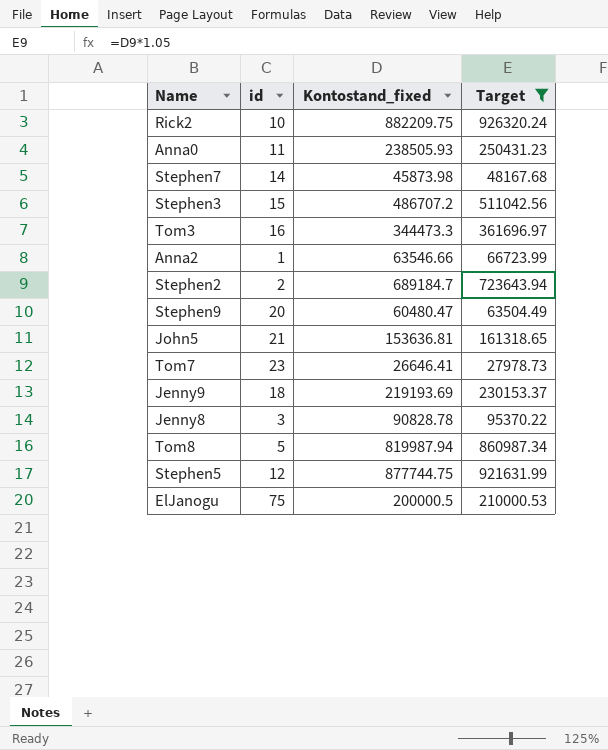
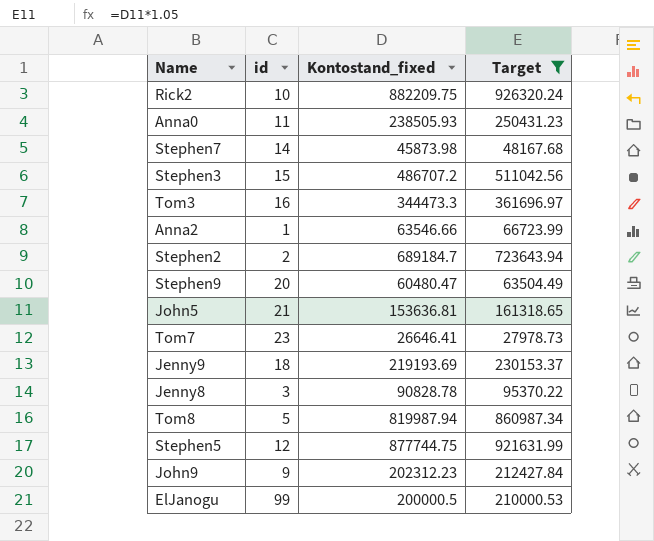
row John9: none -> 9 | 202312.23 | 212427.84
ElJanogu | id: 75 -> 99

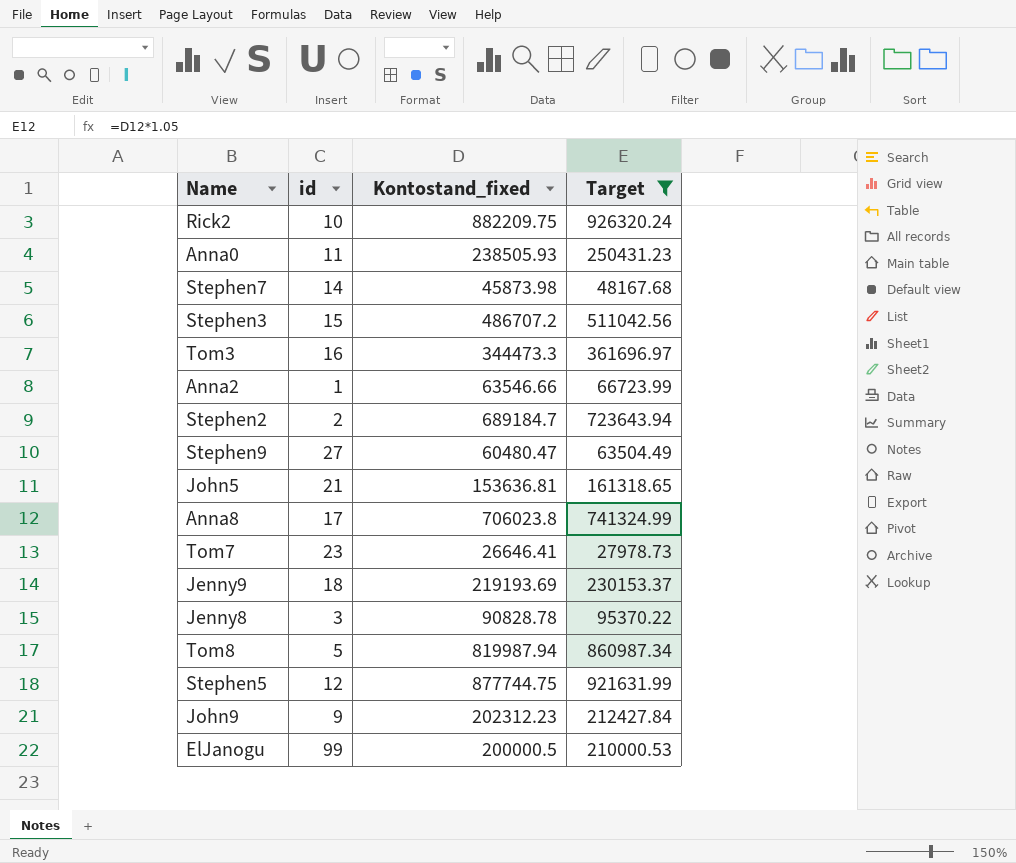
Stephen9 | id: 20 -> 27
row Anna8: none -> 17 | 706023.8 | 741324.99

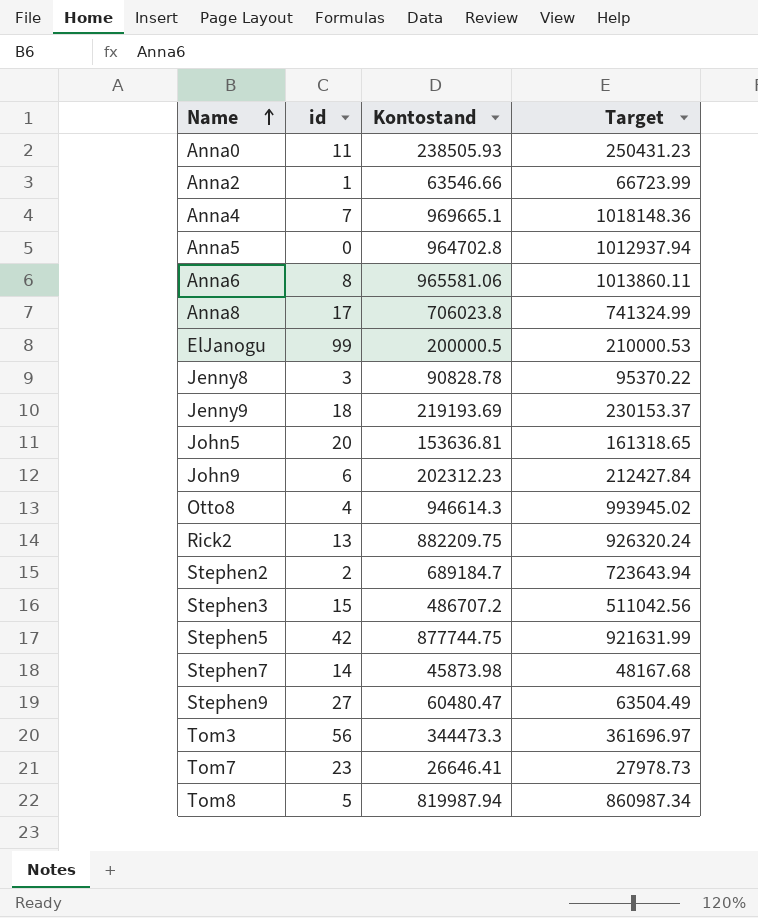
filter: Target <= 926320.24 -> none
row order: none -> Name ascending
column name: Kontostand_fixed -> Kontostand
John5 | id: 21 -> 20
John9 | id: 9 -> 6
Rick2 | id: 10 -> 13
Stephen5 | id: 12 -> 42
Tom3 | id: 16 -> 56

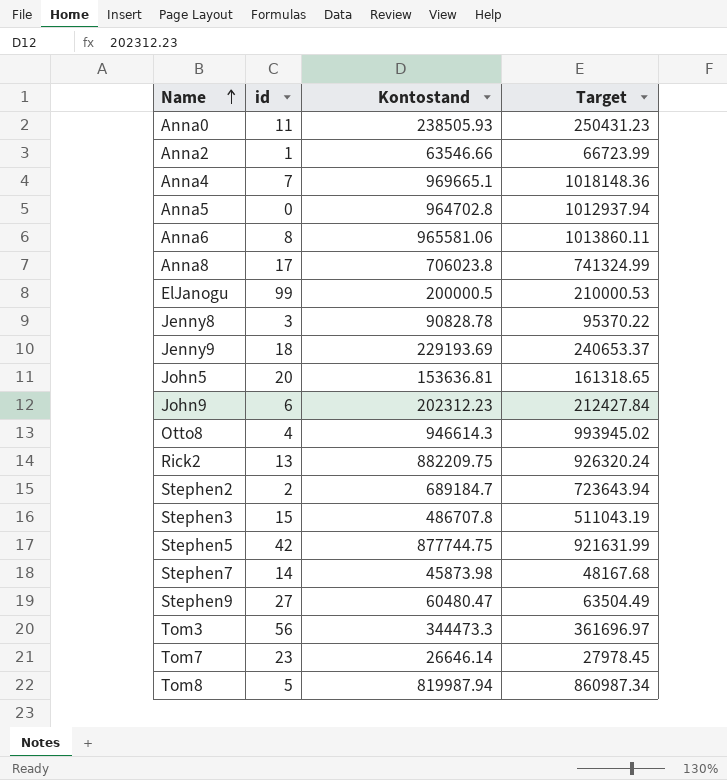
Jenny9 | Kontostand: 219193.69 -> 229193.69
Jenny9 | Target: 230153.37 -> 240653.37
Stephen3 | Kontostand: 486707.2 -> 486707.8
Stephen3 | Target: 511042.56 -> 511043.19
Tom7 | Kontostand: 26646.41 -> 26646.14
Tom7 | Target: 27978.73 -> 27978.45

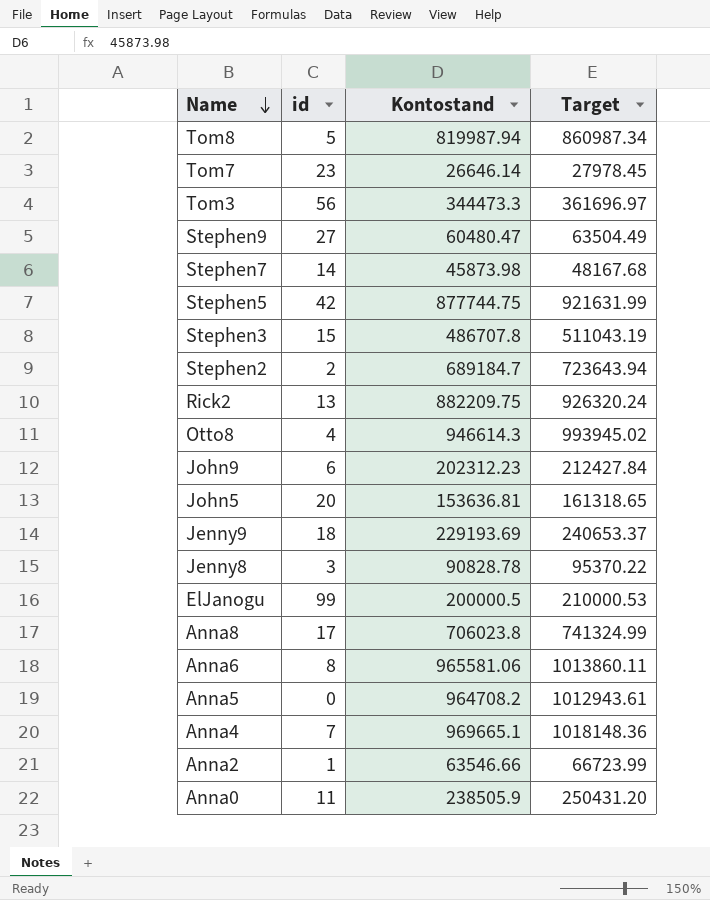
row order: Name ascending -> Name descending
Anna5 | Kontostand: 964702.8 -> 964708.2
Anna5 | Target: 1012937.94 -> 1012943.61
Anna0 | Kontostand: 238505.93 -> 238505.9
Anna0 | Target: 250431.23 -> 250431.20

